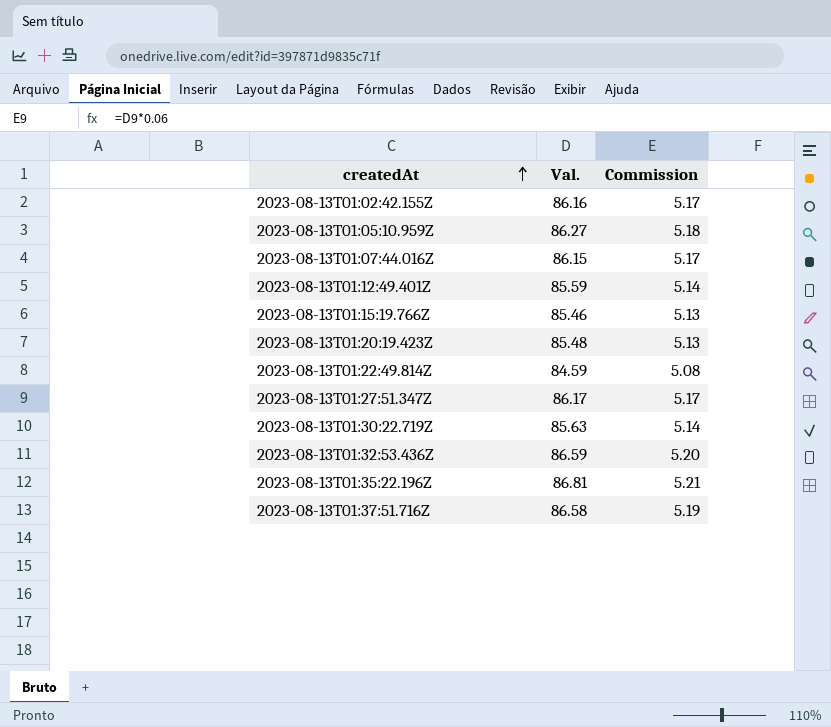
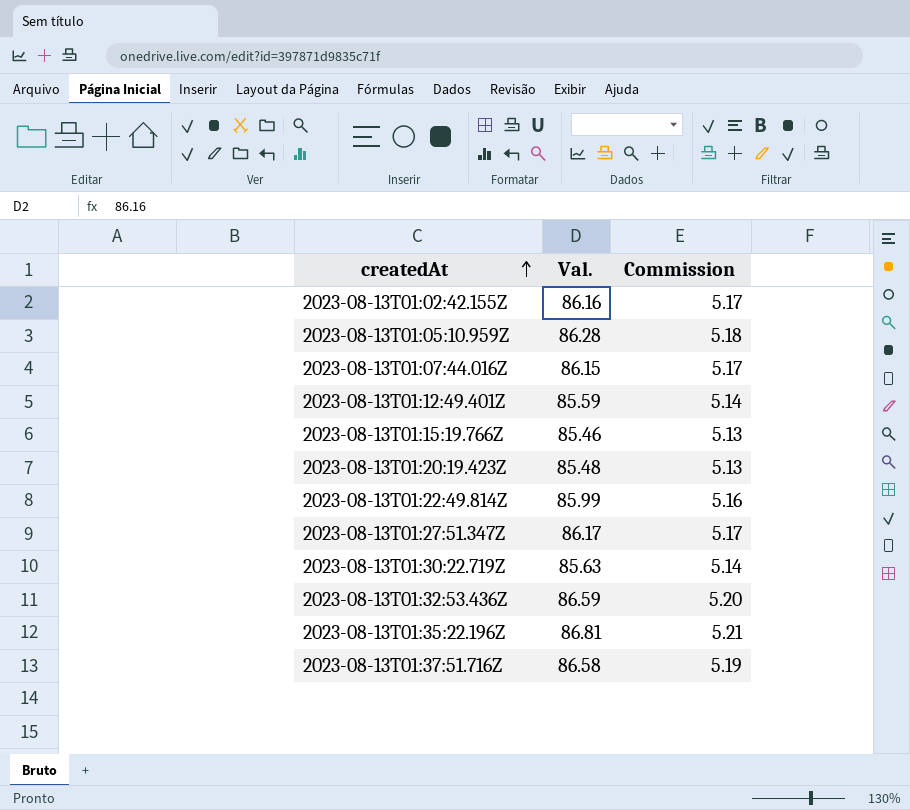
2023-08-13T01:05:10.959Z | Val.: 86.27 -> 86.28
2023-08-13T01:22:49.814Z | Val.: 84.59 -> 85.99
2023-08-13T01:22:49.814Z | Commission: 5.08 -> 5.16

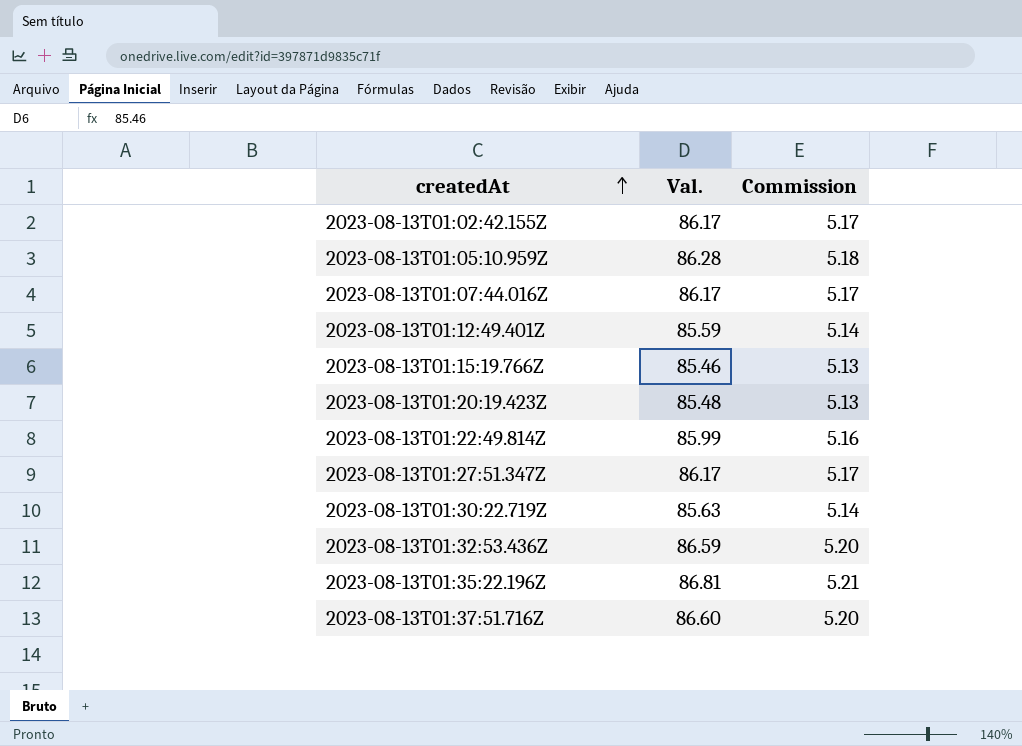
2023-08-13T01:02:42.155Z | Val.: 86.16 -> 86.17
2023-08-13T01:07:44.016Z | Val.: 86.15 -> 86.17
2023-08-13T01:37:51.716Z | Val.: 86.58 -> 86.60
2023-08-13T01:37:51.716Z | Commission: 5.19 -> 5.20

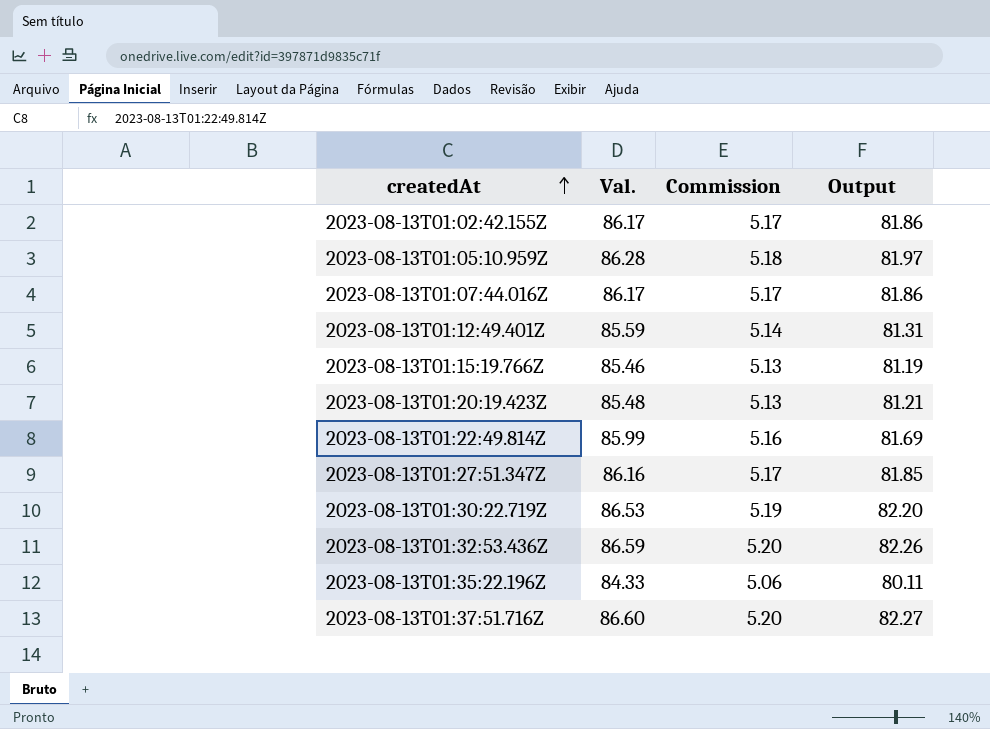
column Output | formula: none -> [Val.] * 0.95
2023-08-13T01:27:51.347Z | Val.: 86.17 -> 86.16
2023-08-13T01:30:22.719Z | Val.: 85.63 -> 86.53
2023-08-13T01:30:22.719Z | Commission: 5.14 -> 5.19
2023-08-13T01:35:22.196Z | Val.: 86.81 -> 84.33
2023-08-13T01:35:22.196Z | Commission: 5.21 -> 5.06

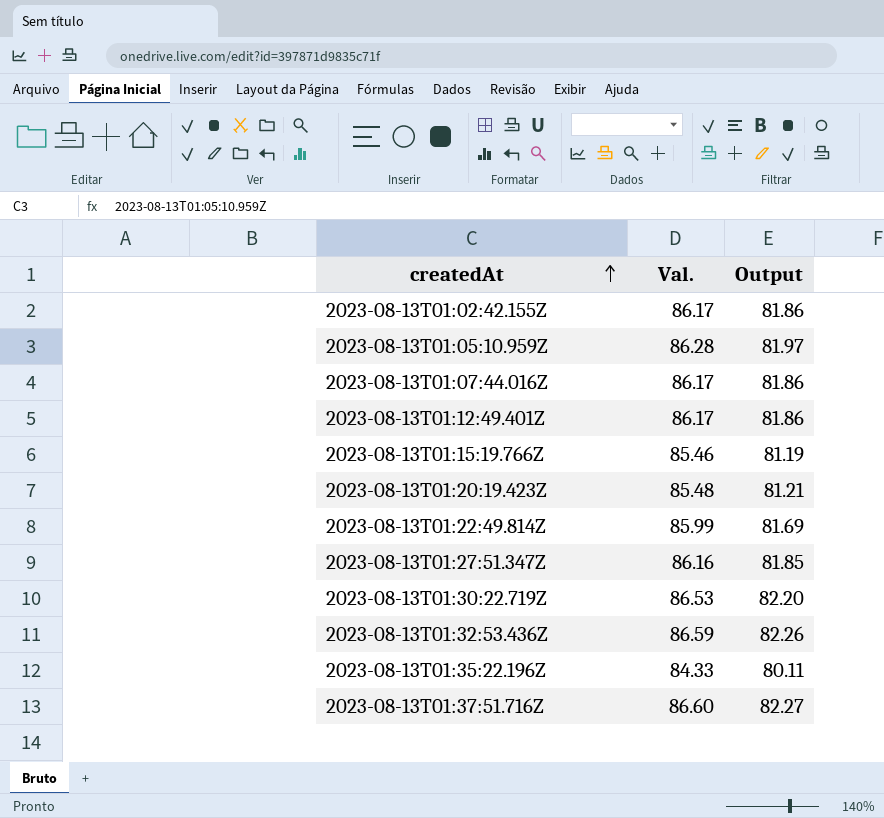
column Commission | formula: [Val.] * 0.06 -> none
2023-08-13T01:12:49.401Z | Val.: 85.59 -> 86.17
2023-08-13T01:12:49.401Z | Output: 81.31 -> 81.86

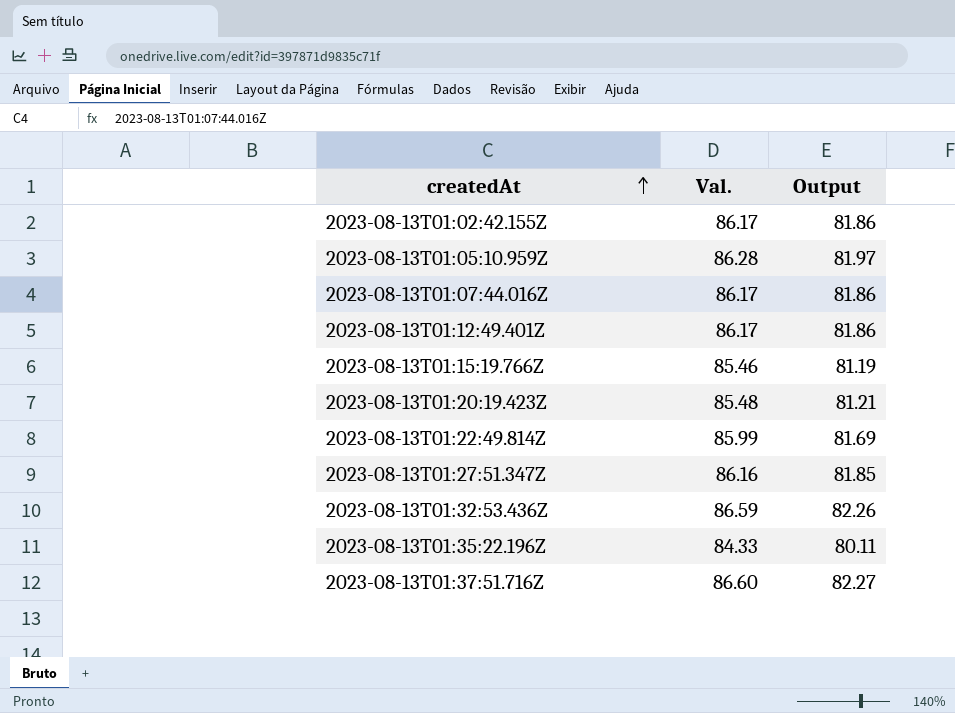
row 2023-08-13T01:30:22.719Z: 86.53 | 82.20 -> none

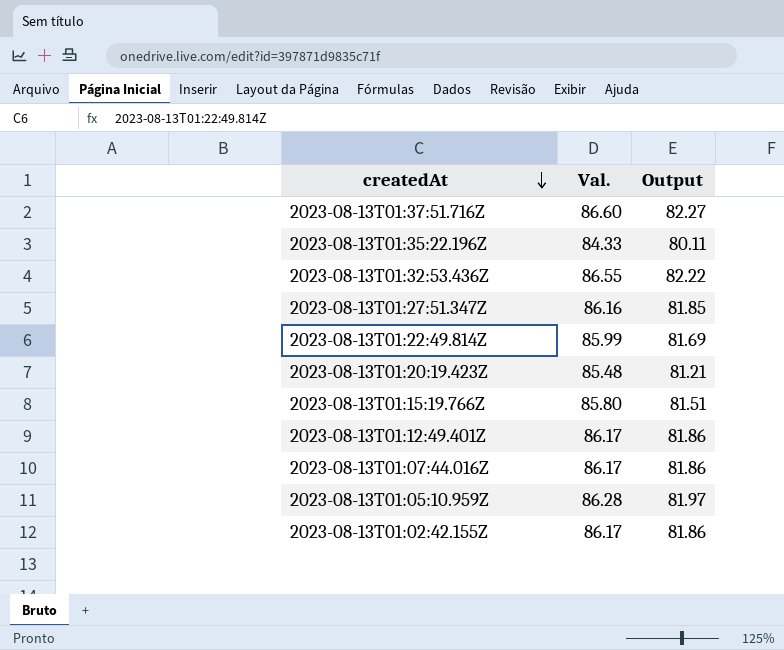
row order: createdAt ascending -> createdAt descending
2023-08-13T01:32:53.436Z | Val.: 86.59 -> 86.55
2023-08-13T01:32:53.436Z | Output: 82.26 -> 82.22
2023-08-13T01:15:19.766Z | Val.: 85.46 -> 85.80
2023-08-13T01:15:19.766Z | Output: 81.19 -> 81.51

